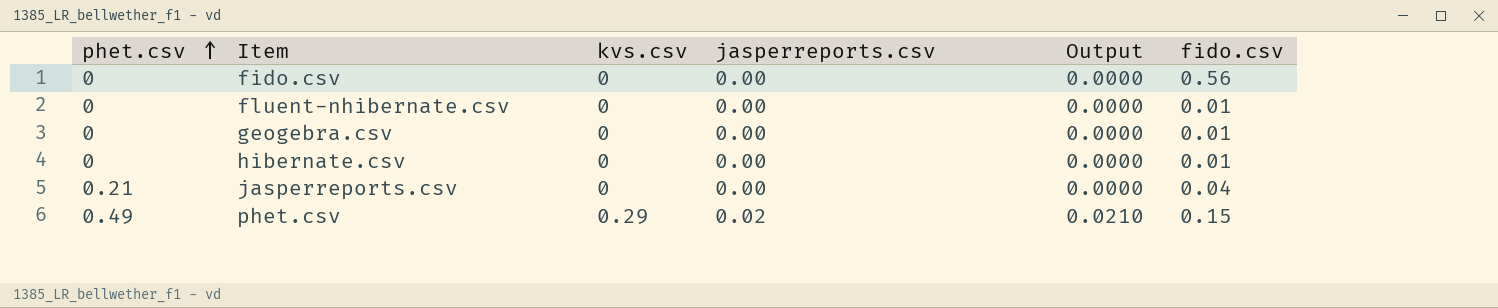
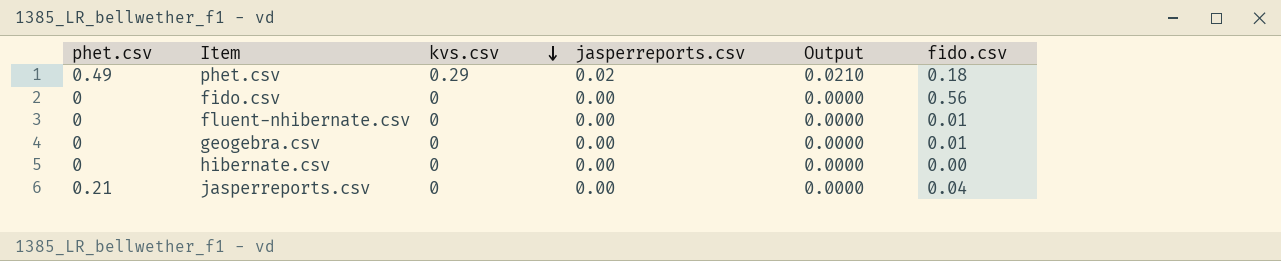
row order: phet.csv ascending -> kvs.csv descending
phet.csv | fido.csv: 0.15 -> 0.18
hibernate.csv | fido.csv: 0.01 -> 0.00

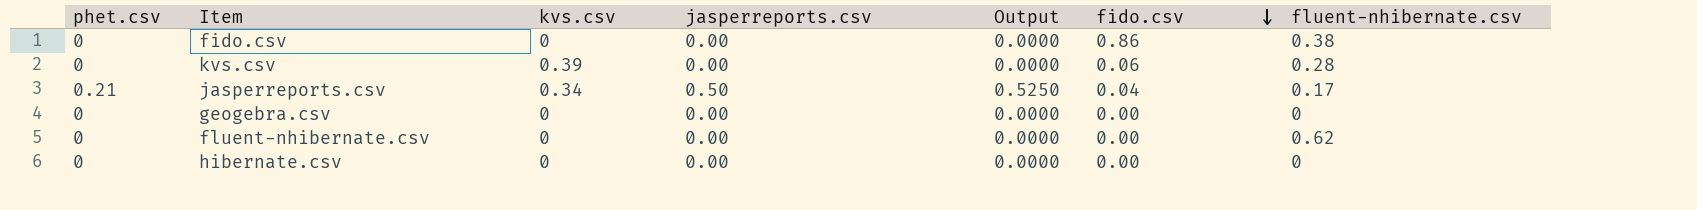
row order: kvs.csv descending -> fido.csv descending
column fluent-nhibernate.csv | position: none -> 7
row phet.csv: 0.49 | 0.29 | 0.02 | 0.0210 | 0.18 -> none
fido.csv | fido.csv: 0.56 -> 0.86
row kvs.csv: none -> 0 | 0.39 | 0.00 | 0.0000 | 0.06 | 0.28
jasperreports.csv | kvs.csv: 0 -> 0.34
jasperreports.csv | jasperreports.csv: 0.00 -> 0.50
jasperreports.csv | Output: 0.0000 -> 0.5250
geogebra.csv | fido.csv: 0.01 -> 0.00
fluent-nhibernate.csv | fido.csv: 0.01 -> 0.00

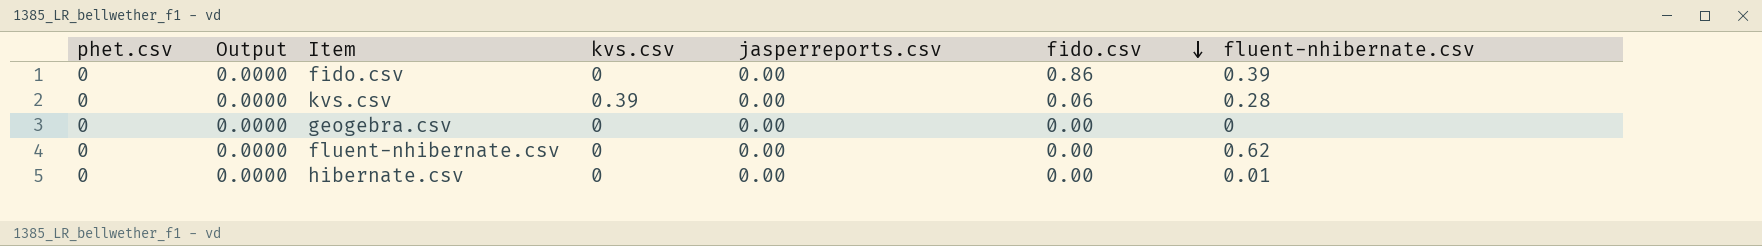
column Output | position: 5 -> 2
row jasperreports.csv: 0.21 | 0.34 | 0.50 | 0.5250 | 0.04 | 0.17 -> none
fido.csv | fluent-nhibernate.csv: 0.38 -> 0.39
hibernate.csv | fluent-nhibernate.csv: 0 -> 0.01

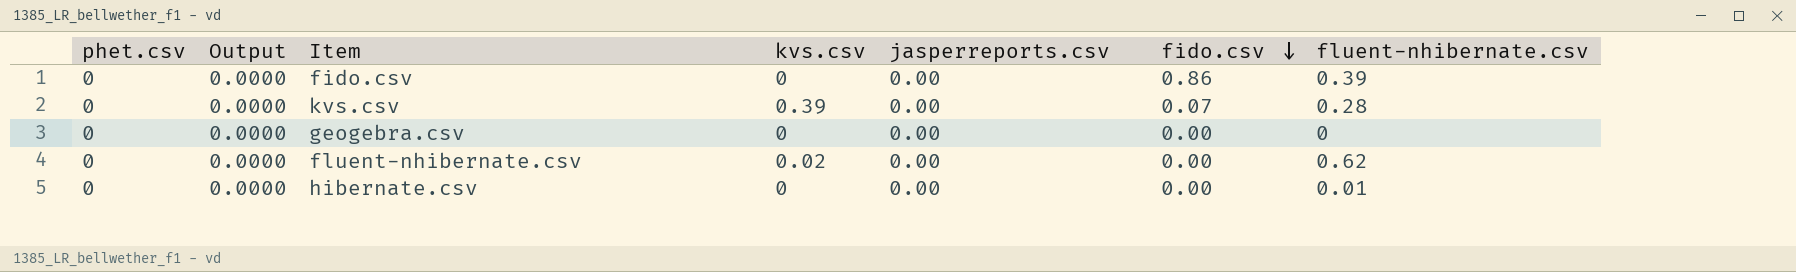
kvs.csv | fido.csv: 0.06 -> 0.07
fluent-nhibernate.csv | kvs.csv: 0 -> 0.02

